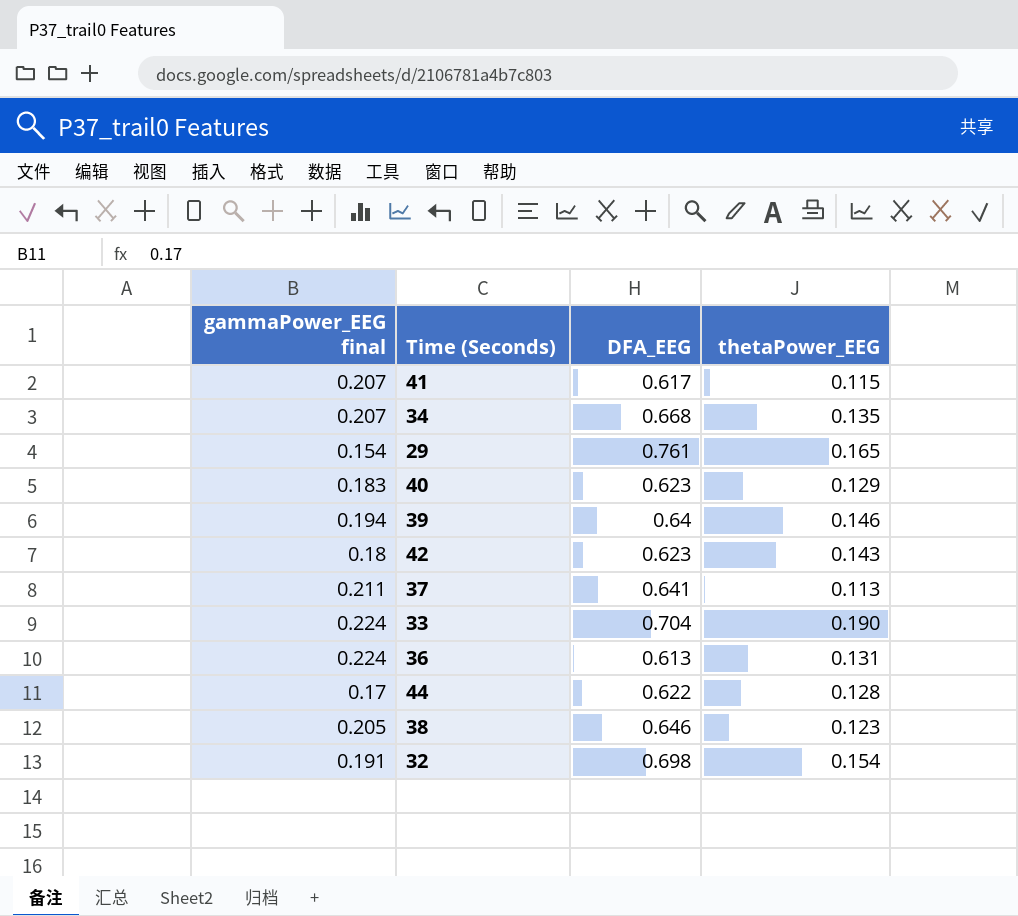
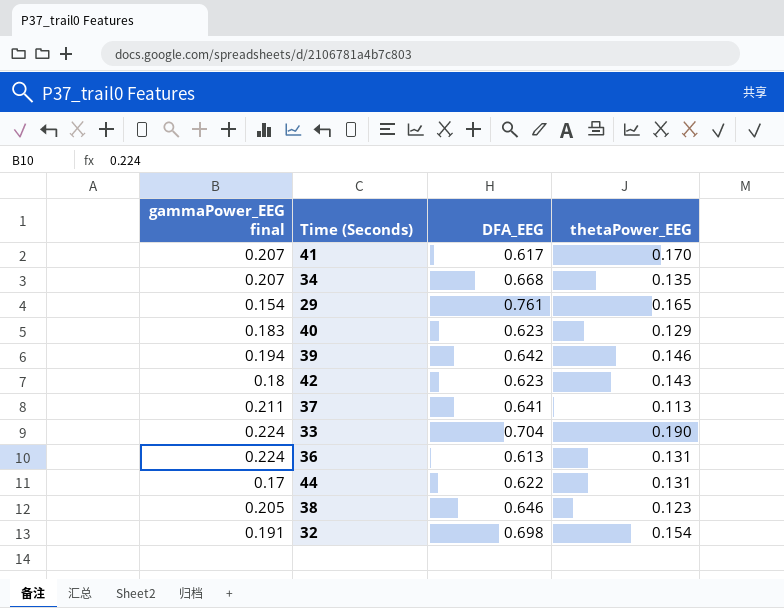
41 | thetaPower_EEG: 0.115 -> 0.170
39 | DFA_EEG: 0.64 -> 0.642
44 | thetaPower_EEG: 0.128 -> 0.131

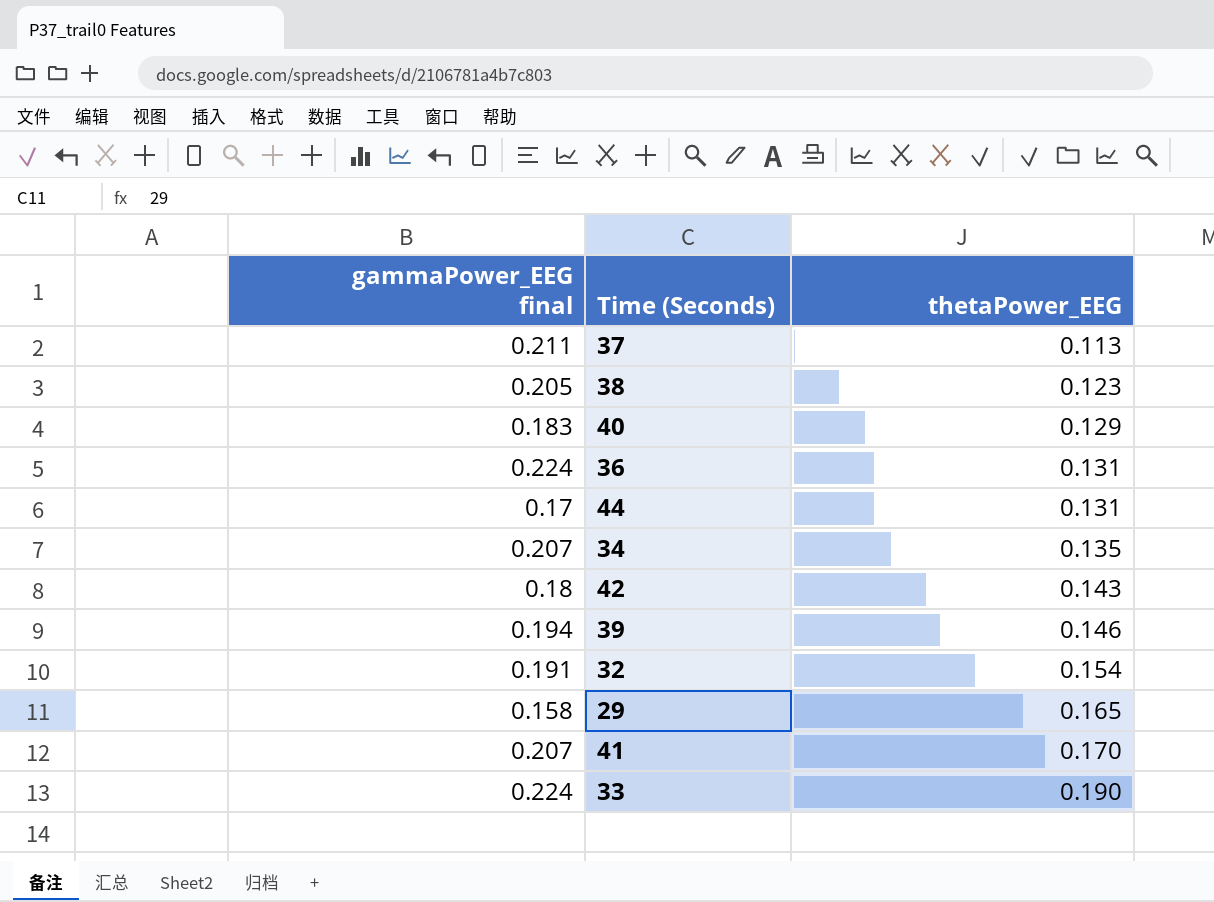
row order: none -> thetaPower_EEG ascending
column DFA_EEG | position: 3 -> none
29 | gammaPower_EEG final: 0.154 -> 0.158

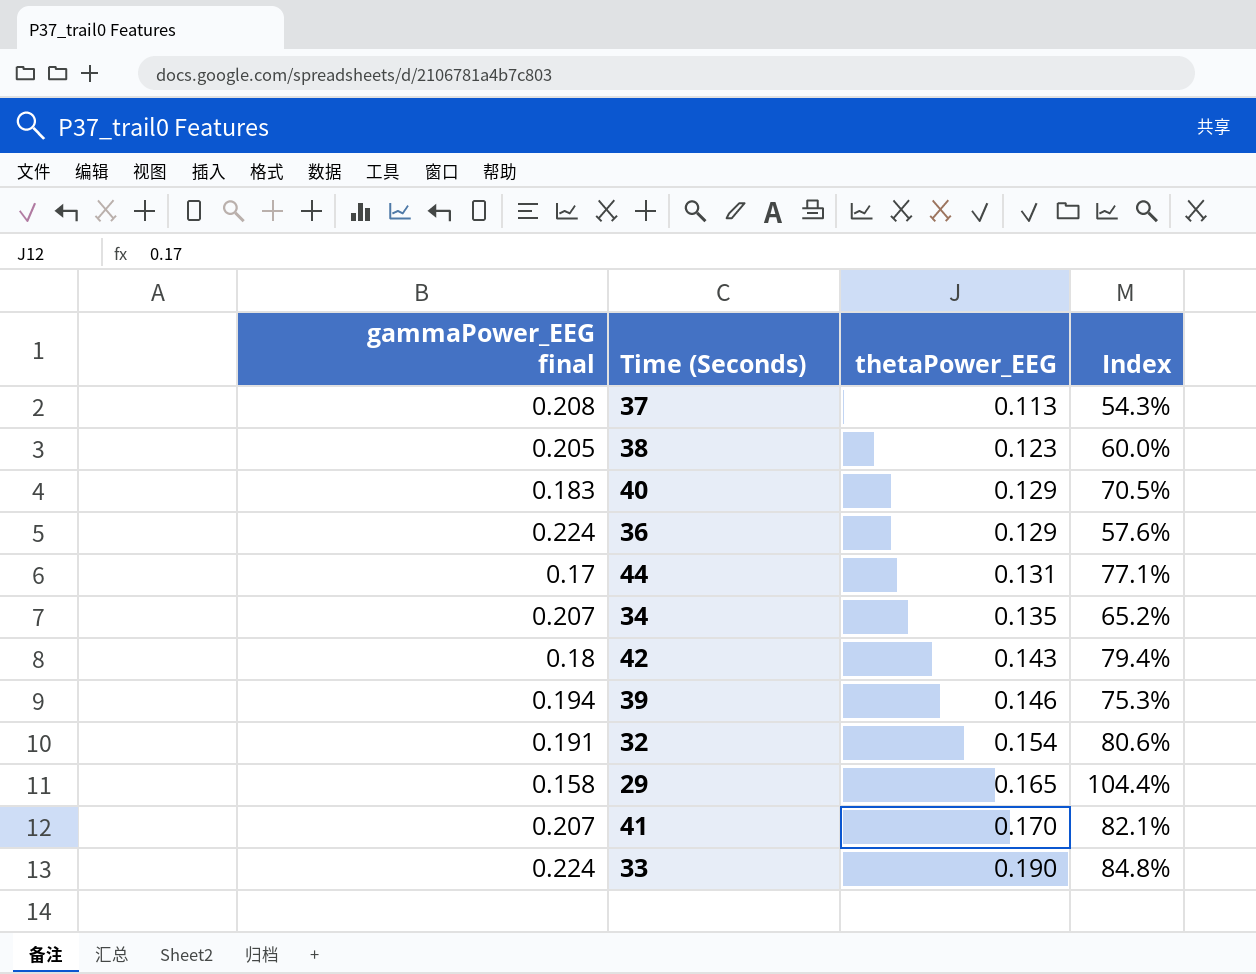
column Index | formula: none -> [thetaPower_EEG] / [gammaPower_EEG final]
37 | gammaPower_EEG final: 0.211 -> 0.208
36 | thetaPower_EEG: 0.131 -> 0.129

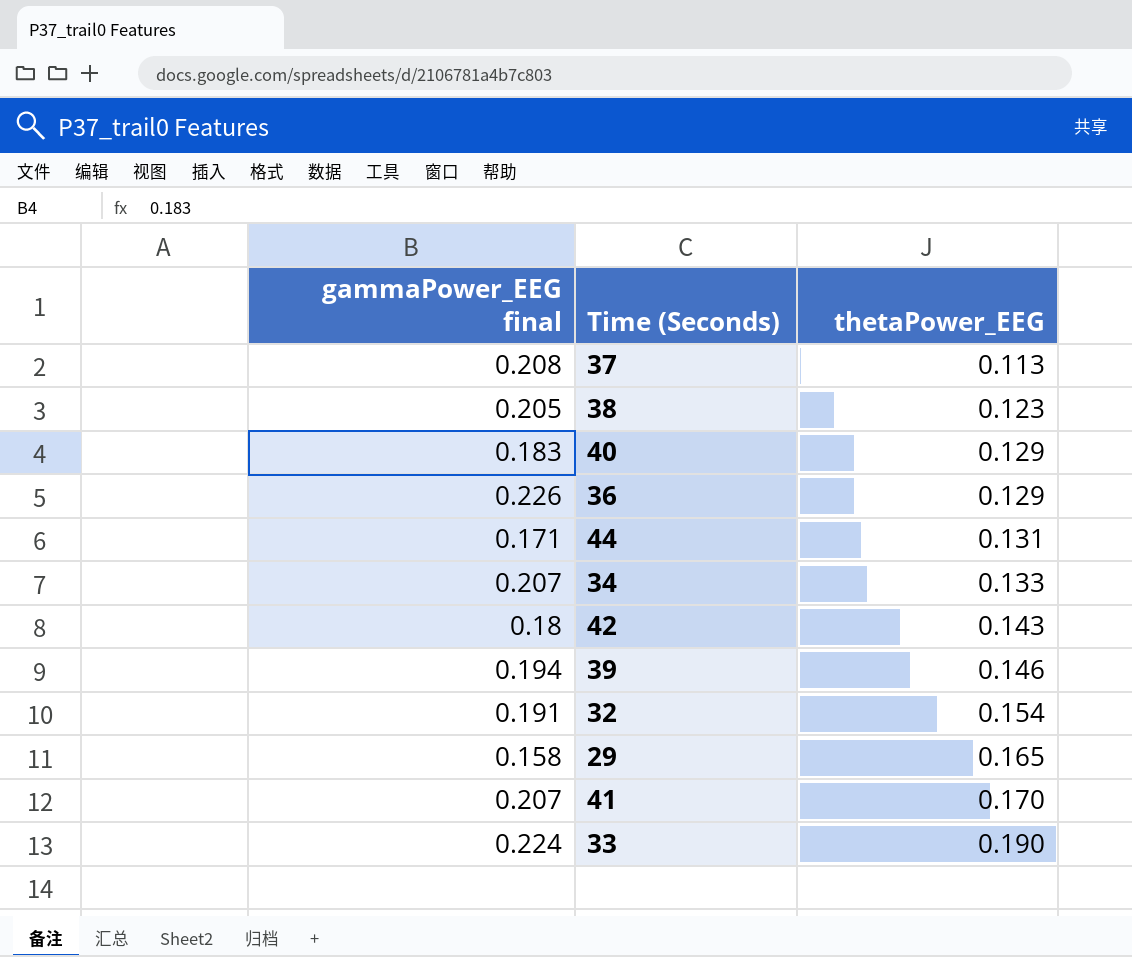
column Index | formula: [thetaPower_EEG] / [gammaPower_EEG final] -> none
36 | gammaPower_EEG final: 0.224 -> 0.226
44 | gammaPower_EEG final: 0.17 -> 0.171
34 | thetaPower_EEG: 0.135 -> 0.133

